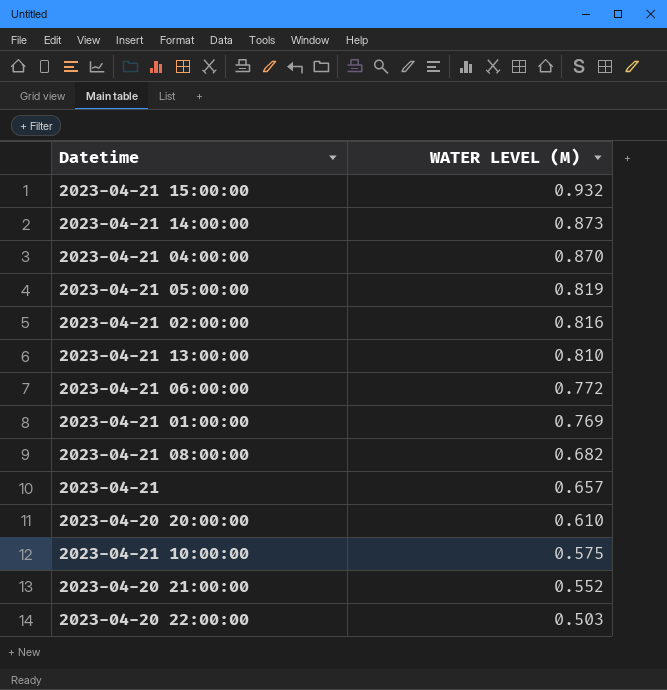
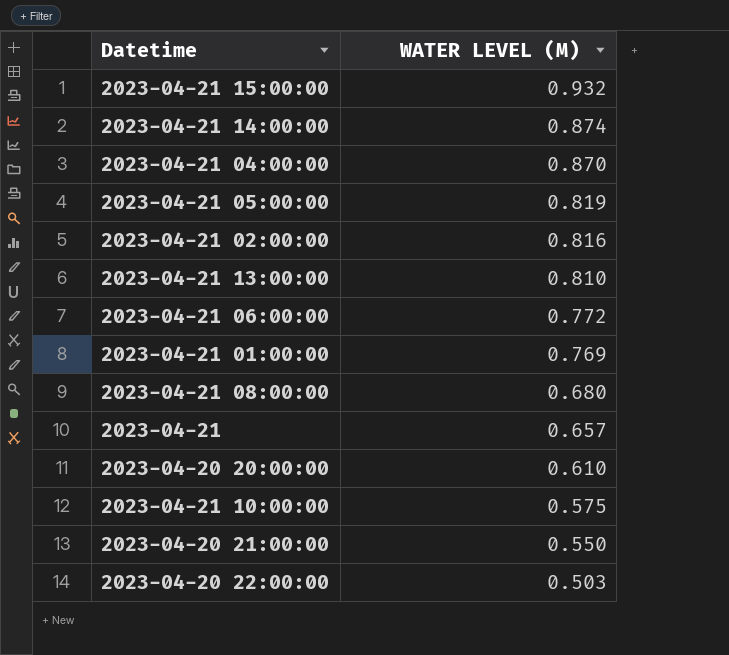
2023-04-21 14:00:00 | WATER LEVEL (M): 0.873 -> 0.874
2023-04-21 08:00:00 | WATER LEVEL (M): 0.682 -> 0.680
2023-04-20 21:00:00 | WATER LEVEL (M): 0.552 -> 0.550

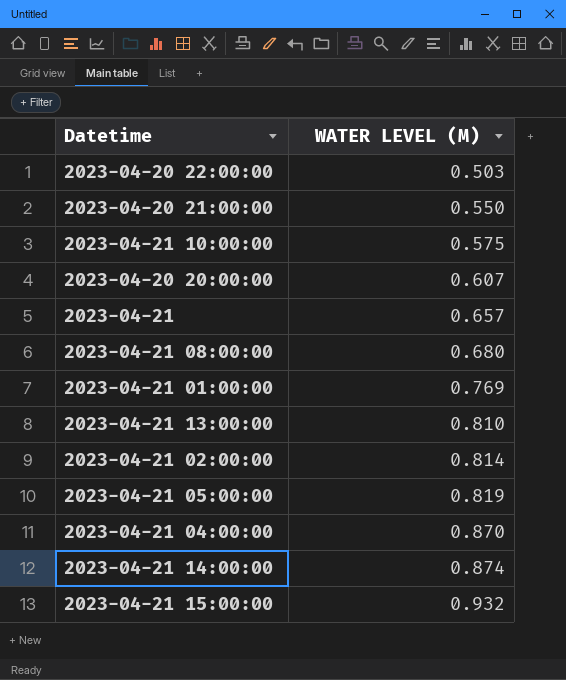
row order: WATER LEVEL (M) descending -> WATER LEVEL (M) ascending
row 2023-04-21 06:00:00: 0.772 -> none
2023-04-20 20:00:00 | WATER LEVEL (M): 0.610 -> 0.607
2023-04-21 02:00:00 | WATER LEVEL (M): 0.816 -> 0.814

